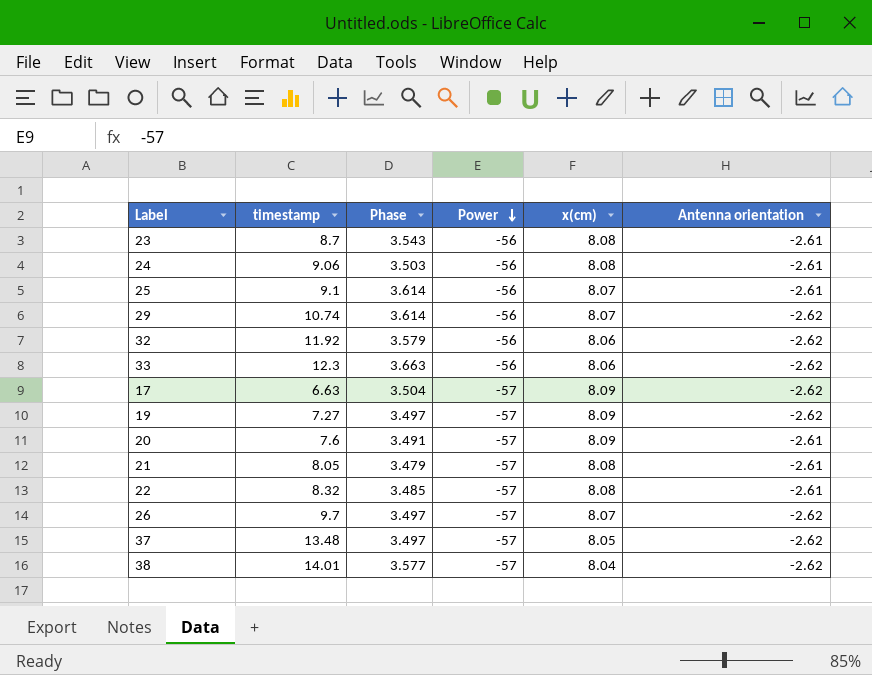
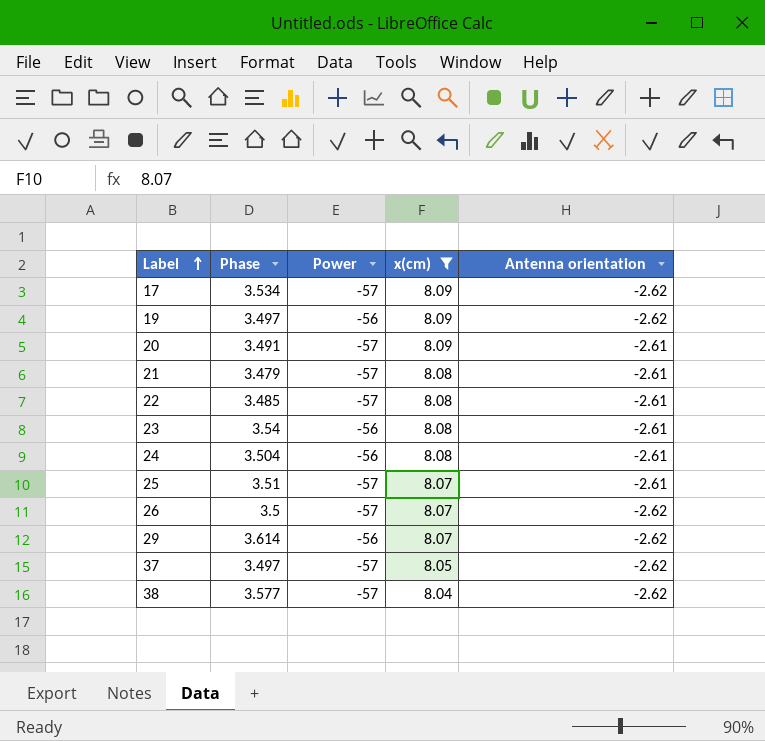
filter: none -> x(cm) != 8.06
row order: Power descending -> Label ascending
column timestamp | position: 2 -> none
17 | Phase: 3.504 -> 3.534
19 | Power: -57 -> -56
23 | Phase: 3.543 -> 3.54
24 | Phase: 3.503 -> 3.504
25 | Phase: 3.614 -> 3.51
25 | Power: -56 -> -57
26 | Phase: 3.497 -> 3.5

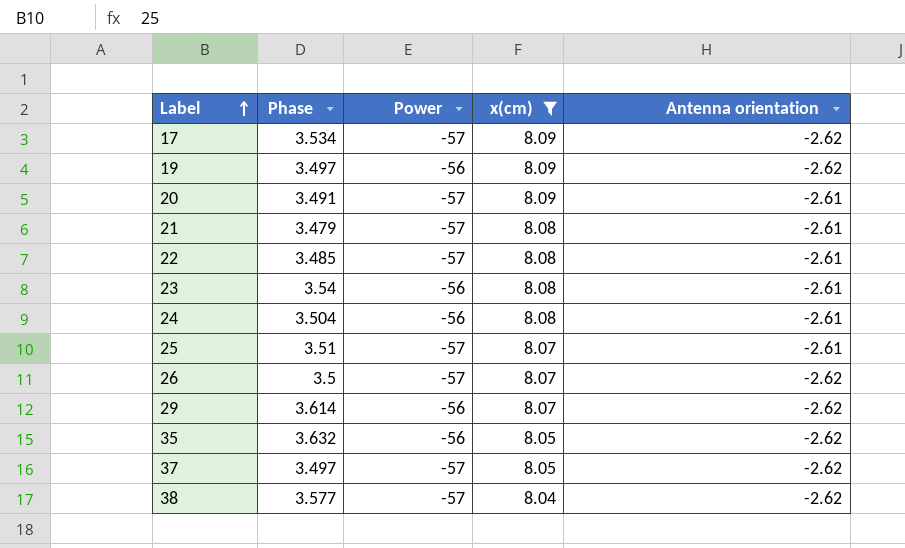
row 35: none -> 3.632 | -56 | 8.05 | -2.62

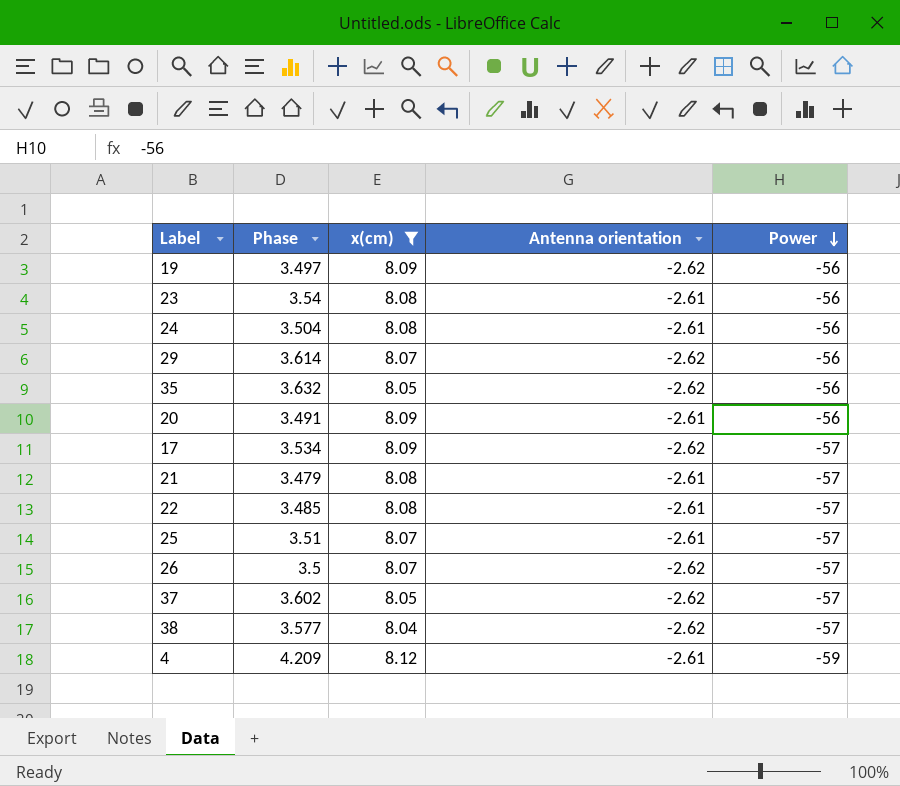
row order: Label ascending -> Power descending
column Power | position: 3 -> 5
20 | Power: -57 -> -56
37 | Phase: 3.497 -> 3.602
row 4: none -> 4.209 | 8.12 | -2.61 | -59

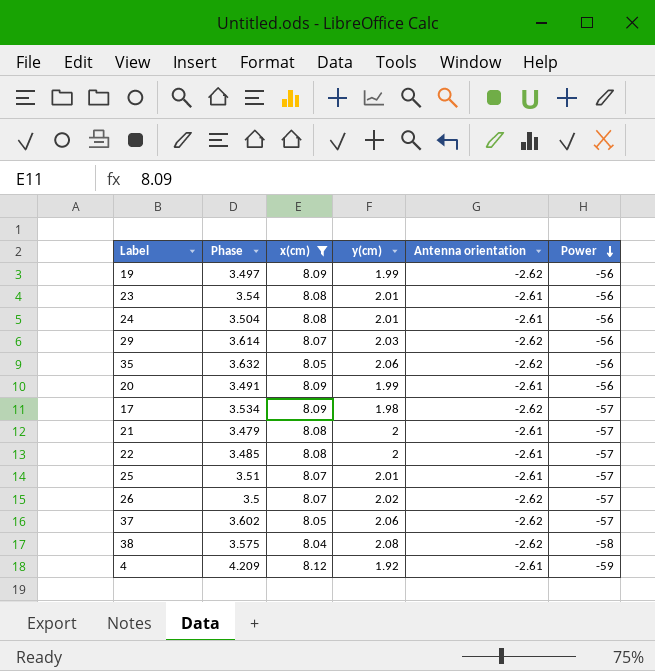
column y(cm) | position: none -> 4
38 | Phase: 3.577 -> 3.575
38 | Power: -57 -> -58

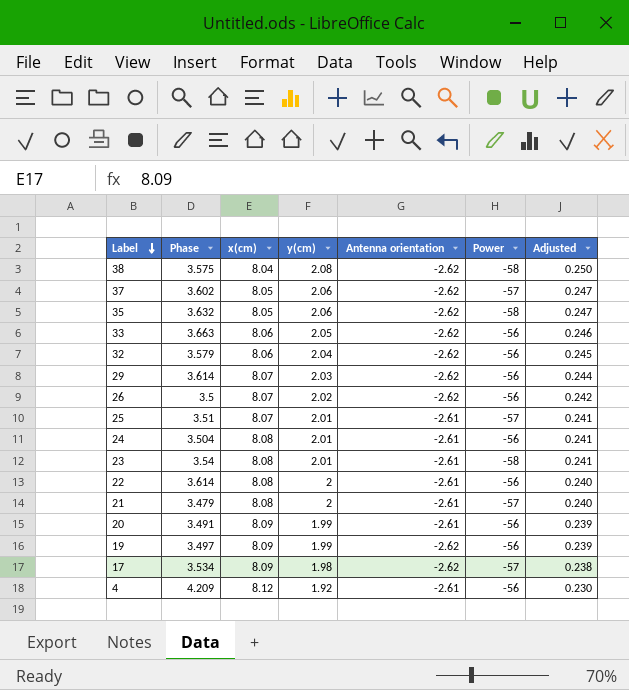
filter: x(cm) != 8.06 -> none
row order: Power descending -> Label descending
column Adjusted | formula: none -> [y(cm)] * 0.12
35 | Power: -56 -> -58
26 | Power: -57 -> -56
23 | Power: -56 -> -58
22 | Phase: 3.485 -> 3.614
22 | Power: -57 -> -56
4 | Power: -59 -> -56

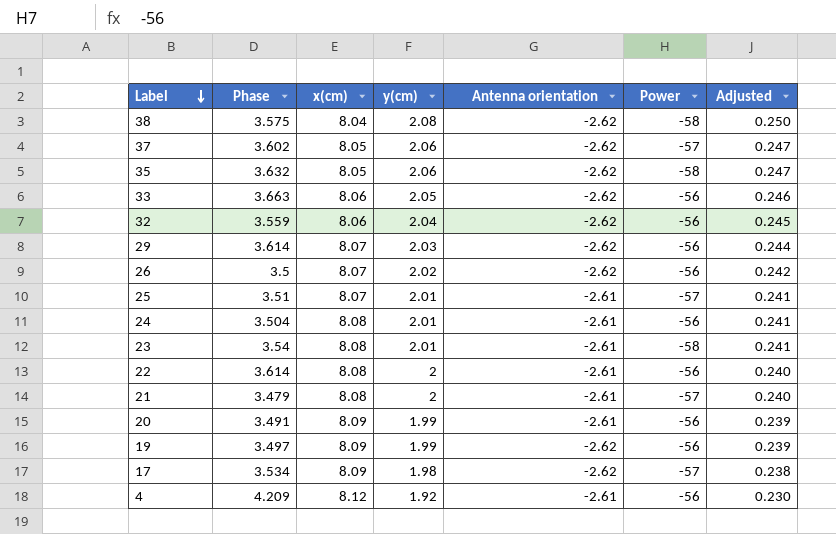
32 | Phase: 3.579 -> 3.559

